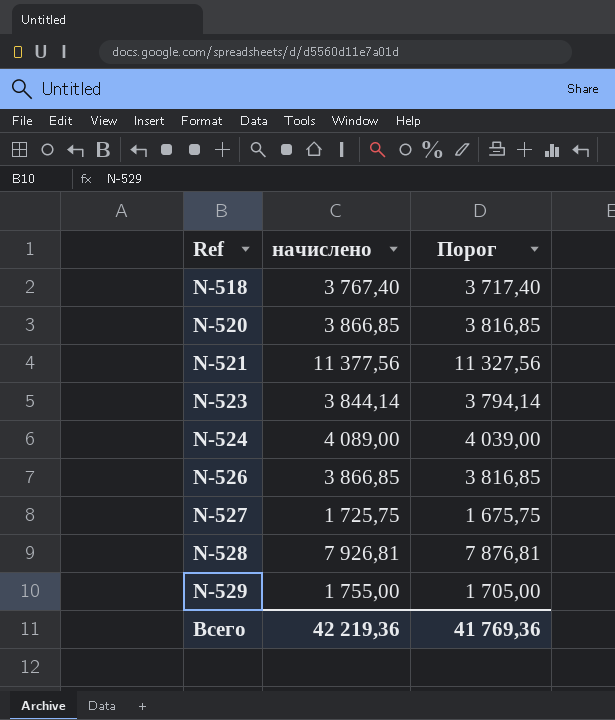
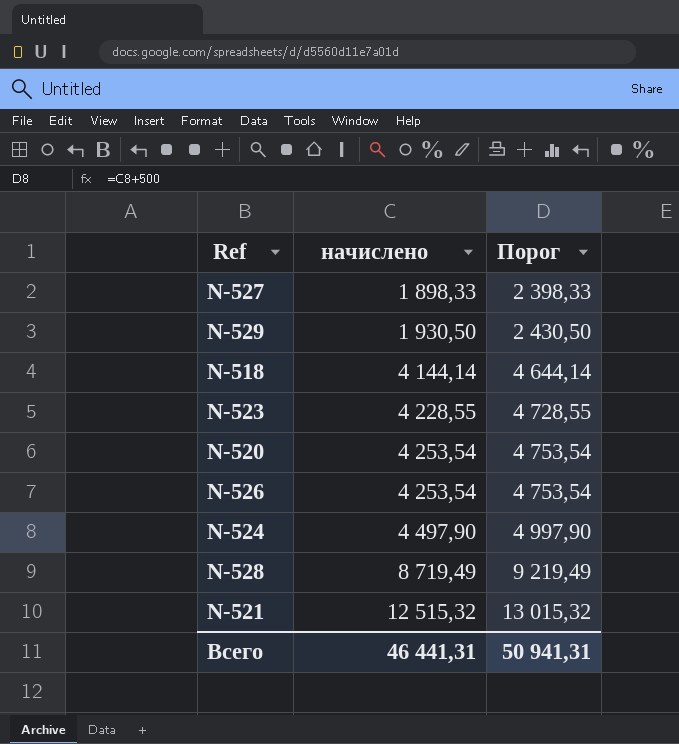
row order: Ref ascending -> начислено ascending
column Порог | formula: [начислено] - 50 -> [начислено] + 500
N-527 | начислено: 1 725,75 -> 1 898,33
N-529 | начислено: 1 755,00 -> 1 930,50
N-518 | начислено: 3 767,40 -> 4 144,14
N-523 | начислено: 3 844,14 -> 4 228,55
N-520 | начислено: 3 866,85 -> 4 253,54
N-526 | начислено: 3 866,85 -> 4 253,54
N-524 | начислено: 4 089,00 -> 4 497,90
N-528 | начислено: 7 926,81 -> 8 719,49
N-521 | начислено: 11 377,56 -> 12 515,32
Всего | начислено: 42 219,36 -> 46 441,31
Всего | Порог: 41 769,36 -> 50 941,31

